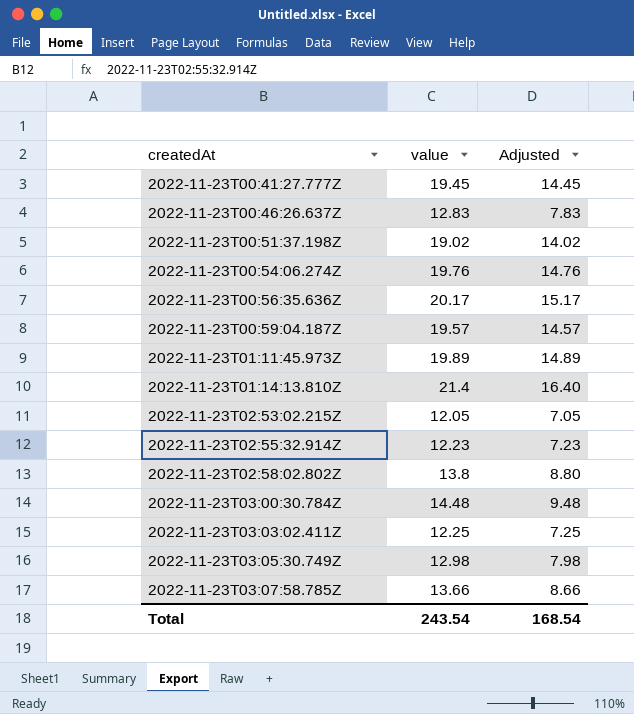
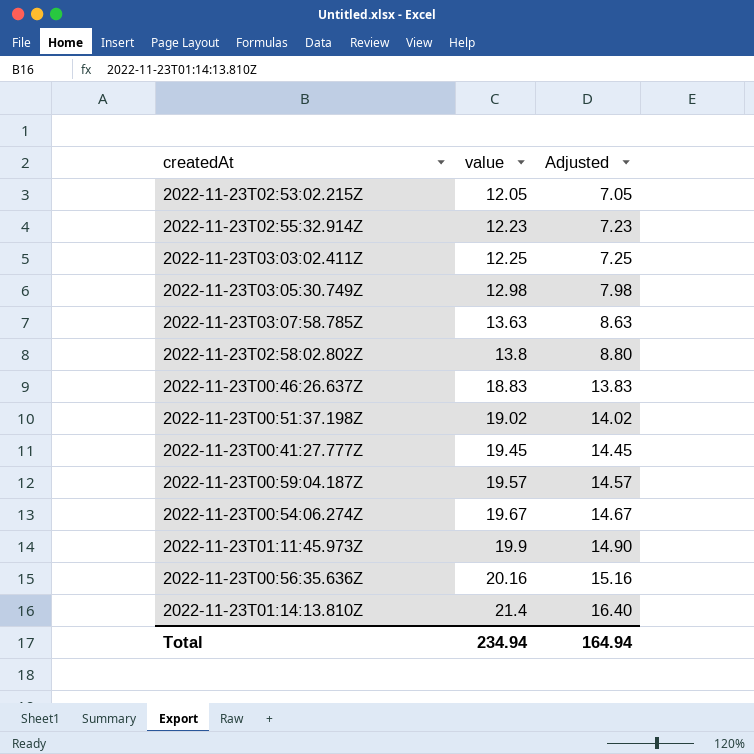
row order: createdAt ascending -> value ascending
row 2022-11-23T03:00:30.784Z: 14.48 | 9.48 -> none
2022-11-23T03:07:58.785Z | value: 13.66 -> 13.63
2022-11-23T03:07:58.785Z | Adjusted: 8.66 -> 8.63
2022-11-23T00:46:26.637Z | value: 12.83 -> 18.83
2022-11-23T00:46:26.637Z | Adjusted: 7.83 -> 13.83
2022-11-23T00:54:06.274Z | value: 19.76 -> 19.67
2022-11-23T00:54:06.274Z | Adjusted: 14.76 -> 14.67
2022-11-23T01:11:45.973Z | value: 19.89 -> 19.9
2022-11-23T01:11:45.973Z | Adjusted: 14.89 -> 14.90
2022-11-23T00:56:35.636Z | value: 20.17 -> 20.16
2022-11-23T00:56:35.636Z | Adjusted: 15.17 -> 15.16
Total | value: 243.54 -> 234.94
Total | Adjusted: 168.54 -> 164.94

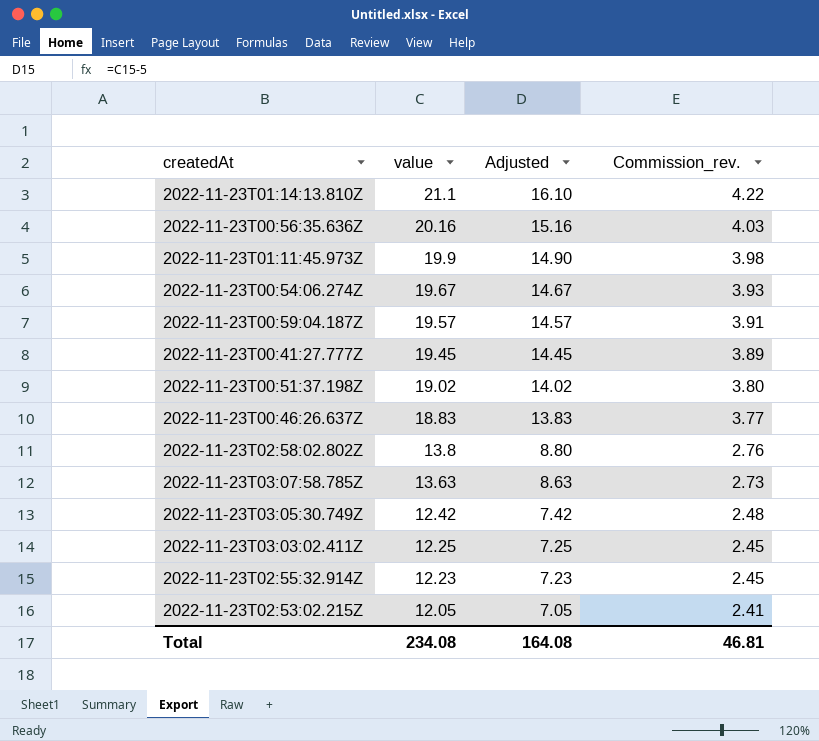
row order: value ascending -> value descending
column Commission_rev. | formula: none -> [value] * 0.2
2022-11-23T01:14:13.810Z | value: 21.4 -> 21.1
2022-11-23T01:14:13.810Z | Adjusted: 16.40 -> 16.10
2022-11-23T03:05:30.749Z | value: 12.98 -> 12.42
2022-11-23T03:05:30.749Z | Adjusted: 7.98 -> 7.42
Total | value: 234.94 -> 234.08
Total | Adjusted: 164.94 -> 164.08

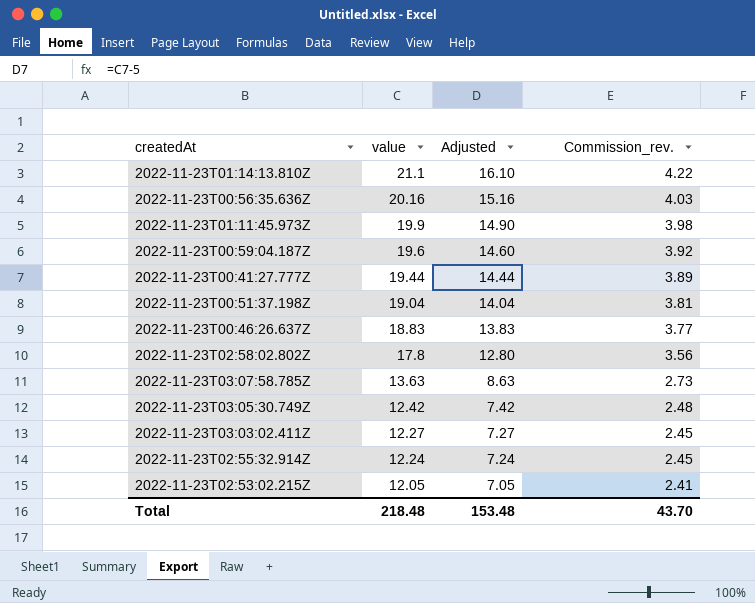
row 2022-11-23T00:54:06.274Z: 19.67 | 14.67 | 3.93 -> none
2022-11-23T00:59:04.187Z | value: 19.57 -> 19.6
2022-11-23T00:59:04.187Z | Adjusted: 14.57 -> 14.60
2022-11-23T00:59:04.187Z | Commission_rev.: 3.91 -> 3.92
2022-11-23T00:41:27.777Z | value: 19.45 -> 19.44
2022-11-23T00:41:27.777Z | Adjusted: 14.45 -> 14.44
2022-11-23T00:51:37.198Z | value: 19.02 -> 19.04
2022-11-23T00:51:37.198Z | Adjusted: 14.02 -> 14.04
2022-11-23T00:51:37.198Z | Commission_rev.: 3.80 -> 3.81
2022-11-23T02:58:02.802Z | value: 13.8 -> 17.8
2022-11-23T02:58:02.802Z | Adjusted: 8.80 -> 12.80
2022-11-23T02:58:02.802Z | Commission_rev.: 2.76 -> 3.56
2022-11-23T03:03:02.411Z | value: 12.25 -> 12.27
2022-11-23T03:03:02.411Z | Adjusted: 7.25 -> 7.27
2022-11-23T02:55:32.914Z | value: 12.23 -> 12.24
2022-11-23T02:55:32.914Z | Adjusted: 7.23 -> 7.24
Total | value: 234.08 -> 218.48
Total | Adjusted: 164.08 -> 153.48
Total | Commission_rev.: 46.81 -> 43.70

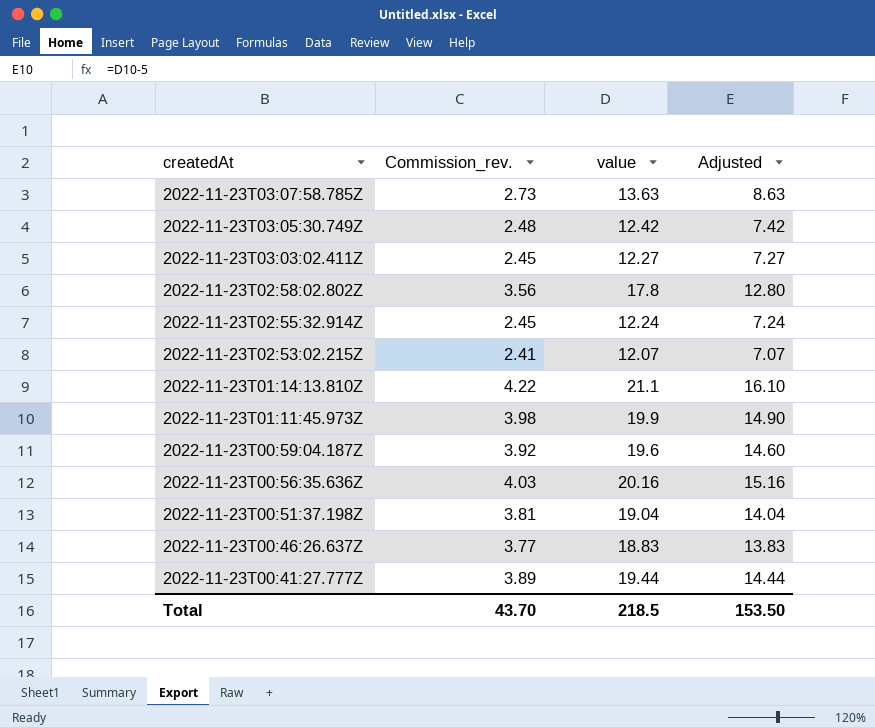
row order: value descending -> createdAt descending
column Commission_rev. | position: 4 -> 2
2022-11-23T02:53:02.215Z | value: 12.05 -> 12.07
2022-11-23T02:53:02.215Z | Adjusted: 7.05 -> 7.07
Total | value: 218.48 -> 218.5
Total | Adjusted: 153.48 -> 153.50

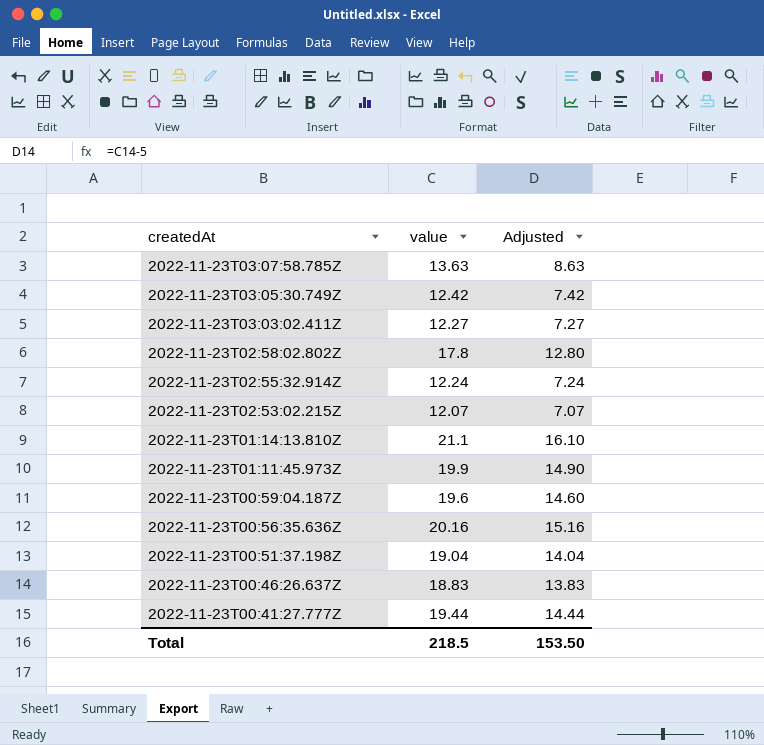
column Commission_rev. | formula: [value] * 0.2 -> none

